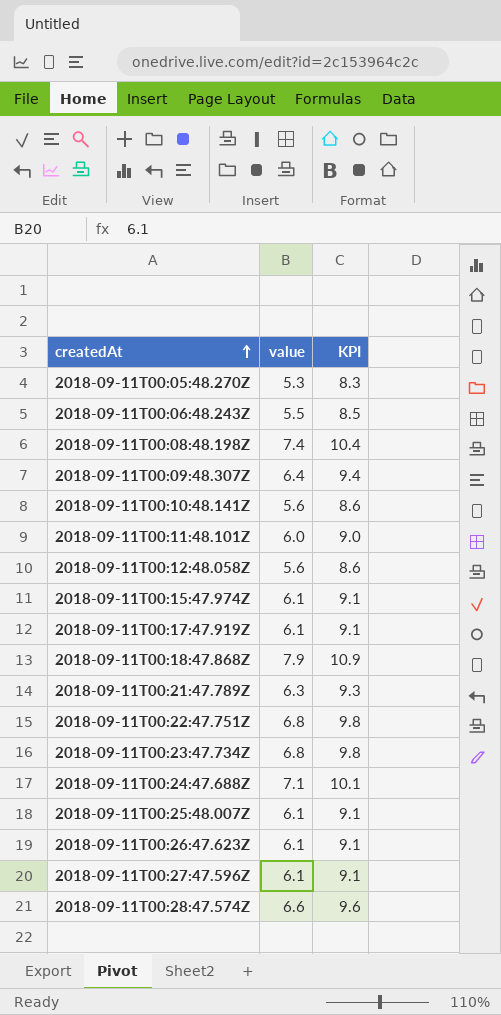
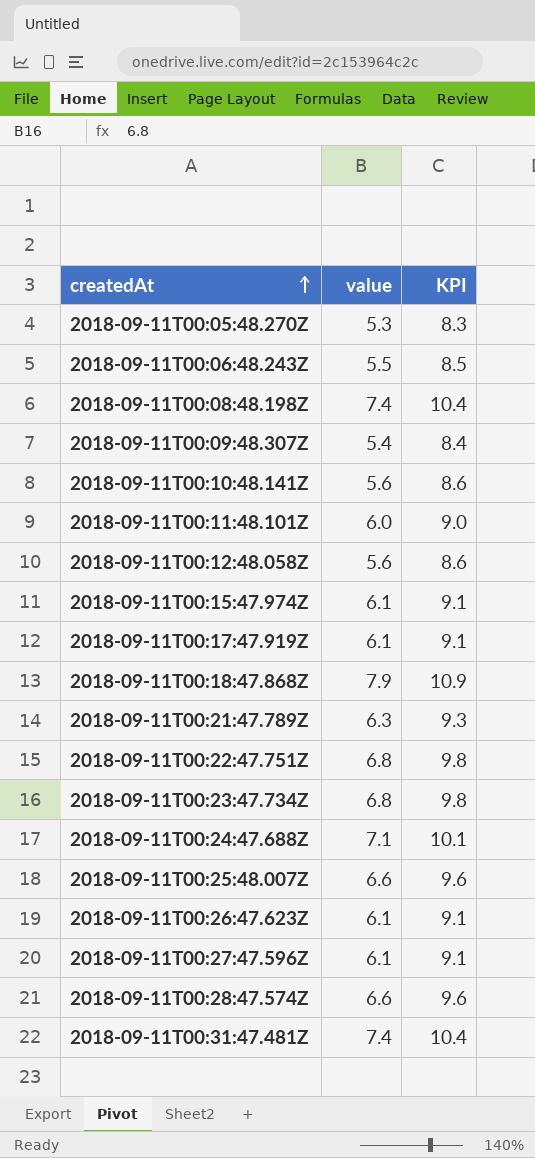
2018-09-11T00:09:48.307Z | value: 6.4 -> 5.4
2018-09-11T00:09:48.307Z | KPI: 9.4 -> 8.4
2018-09-11T00:25:48.007Z | value: 6.1 -> 6.6
2018-09-11T00:25:48.007Z | KPI: 9.1 -> 9.6
row 2018-09-11T00:31:47.481Z: none -> 7.4 | 10.4

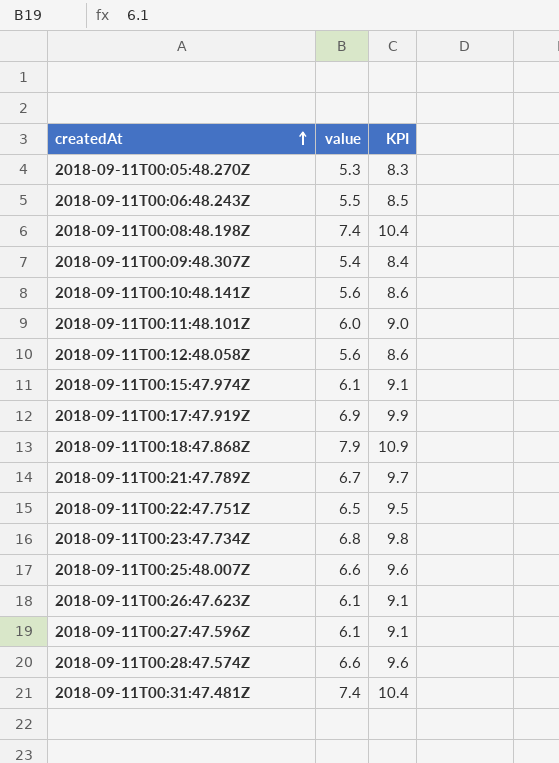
row 2018-09-11T00:24:47.688Z: 7.1 | 10.1 -> none
2018-09-11T00:17:47.919Z | value: 6.1 -> 6.9
2018-09-11T00:17:47.919Z | KPI: 9.1 -> 9.9
2018-09-11T00:21:47.789Z | value: 6.3 -> 6.7
2018-09-11T00:21:47.789Z | KPI: 9.3 -> 9.7
2018-09-11T00:22:47.751Z | value: 6.8 -> 6.5
2018-09-11T00:22:47.751Z | KPI: 9.8 -> 9.5

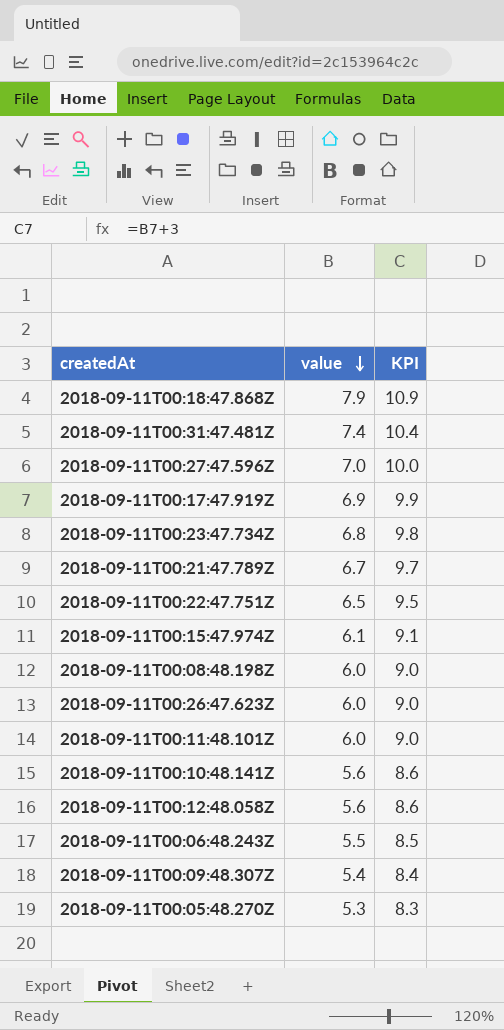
row order: createdAt ascending -> value descending
row 2018-09-11T00:25:48.007Z: 6.6 | 9.6 -> none
row 2018-09-11T00:28:47.574Z: 6.6 | 9.6 -> none
2018-09-11T00:27:47.596Z | value: 6.1 -> 7.0
2018-09-11T00:27:47.596Z | KPI: 9.1 -> 10.0
2018-09-11T00:08:48.198Z | value: 7.4 -> 6.0
2018-09-11T00:08:48.198Z | KPI: 10.4 -> 9.0
2018-09-11T00:26:47.623Z | value: 6.1 -> 6.0
2018-09-11T00:26:47.623Z | KPI: 9.1 -> 9.0

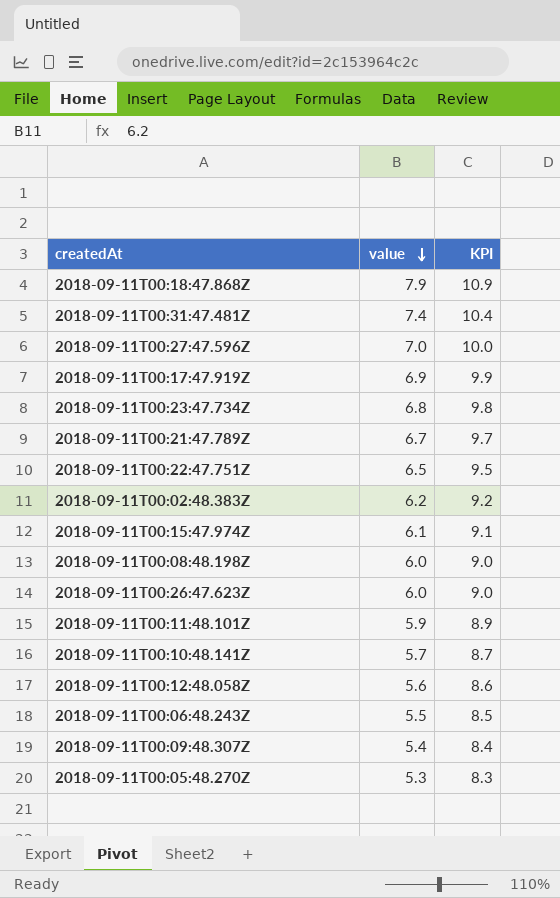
row 2018-09-11T00:02:48.383Z: none -> 6.2 | 9.2
2018-09-11T00:11:48.101Z | value: 6.0 -> 5.9
2018-09-11T00:11:48.101Z | KPI: 9.0 -> 8.9
2018-09-11T00:10:48.141Z | value: 5.6 -> 5.7
2018-09-11T00:10:48.141Z | KPI: 8.6 -> 8.7

